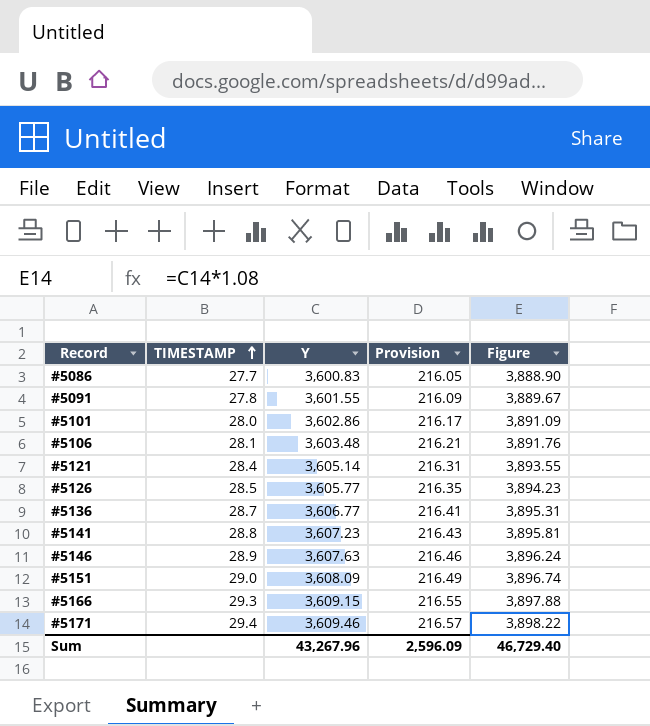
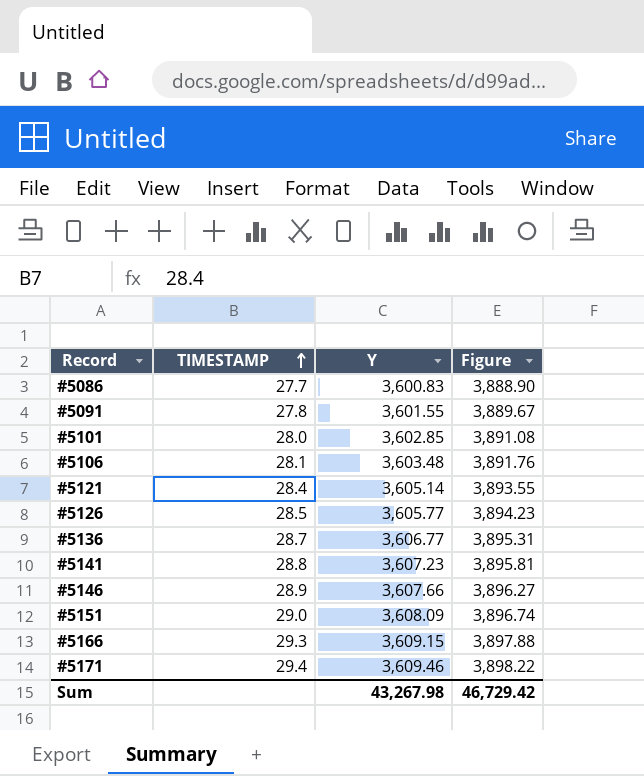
column Provision | formula: [Y] * 0.06 -> none
#5101 | Y: 3,602.86 -> 3,602.85
#5101 | Figure: 3,891.09 -> 3,891.08
#5146 | Y: 3,607.63 -> 3,607.66
#5146 | Figure: 3,896.24 -> 3,896.27
Sum | Y: 43,267.96 -> 43,267.98
Sum | Figure: 46,729.40 -> 46,729.42

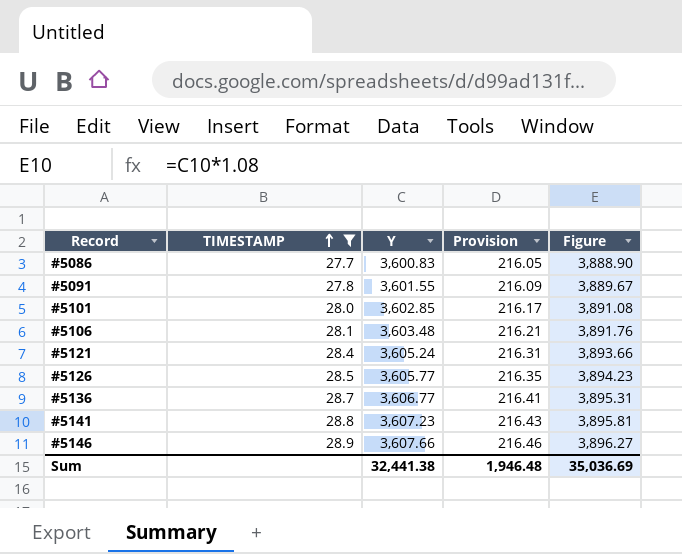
filter: none -> TIMESTAMP <= 28.9
column Provision | formula: none -> [Y] * 0.06
#5121 | Y: 3,605.14 -> 3,605.24
#5121 | Figure: 3,893.55 -> 3,893.66
Sum | Y: 43,267.98 -> 32,441.38
Sum | Figure: 46,729.42 -> 35,036.69

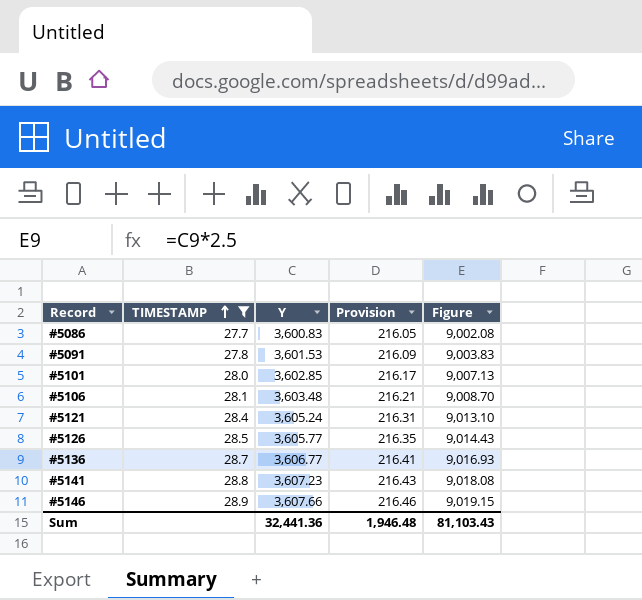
column Figure | formula: [Y] * 1.08 -> [Y] * 2.5
#5091 | Y: 3,601.55 -> 3,601.53
Sum | Y: 32,441.38 -> 32,441.36
Sum | Figure: 35,036.69 -> 81,103.43

